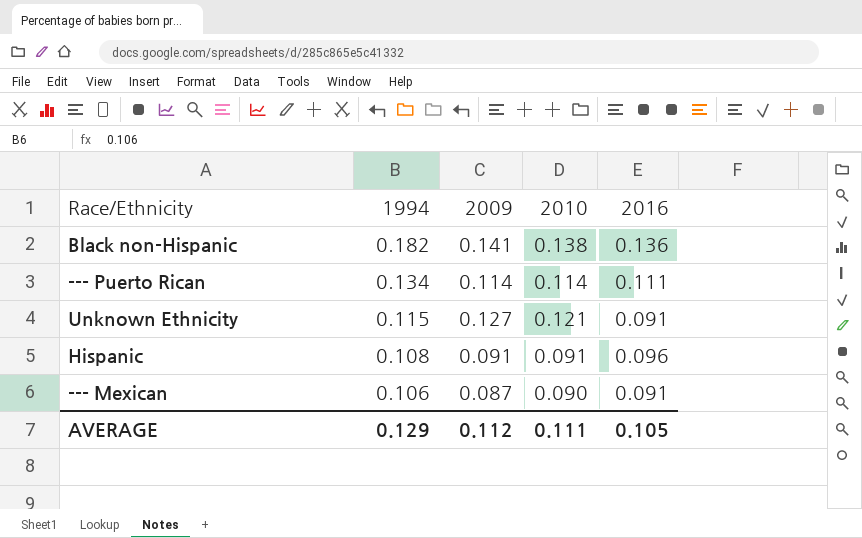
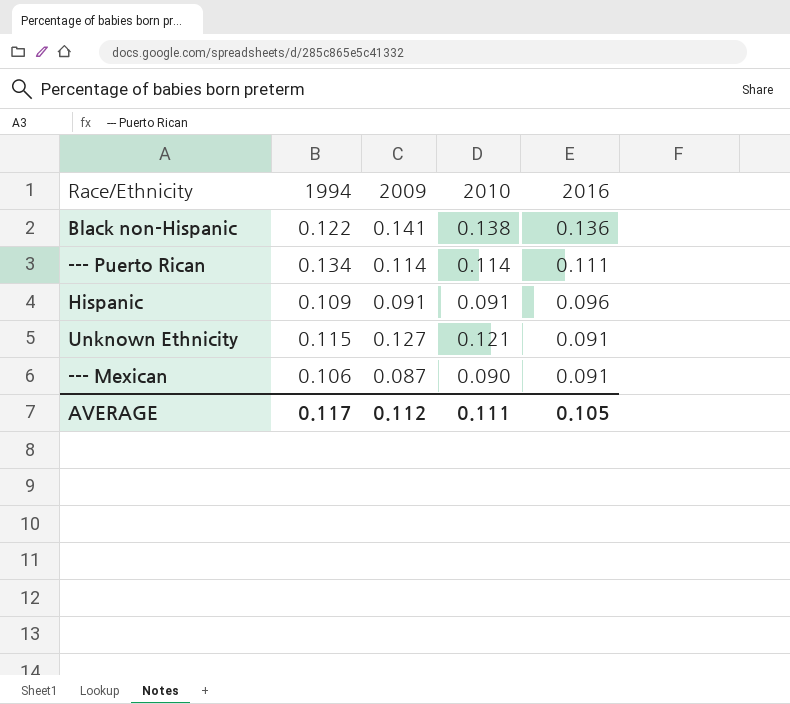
row order: 1994 descending -> 2016 descending
Black non-Hispanic | 1994: 0.182 -> 0.122
Hispanic | 1994: 0.108 -> 0.109
AVERAGE | 1994: 0.129 -> 0.117

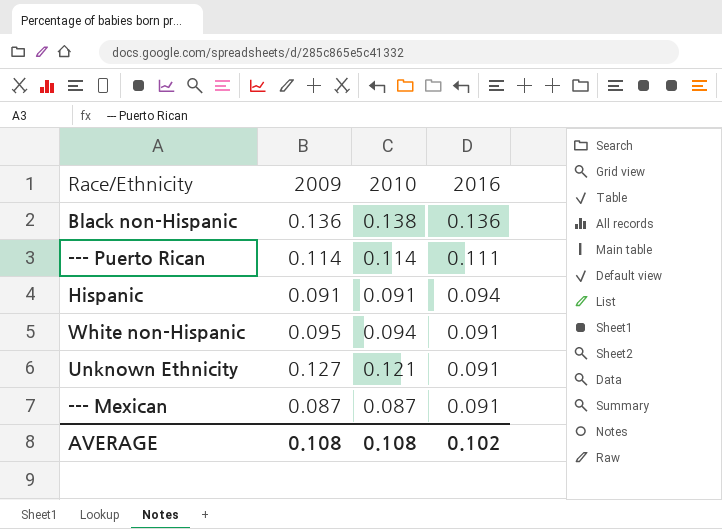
column 1994 | position: 2 -> none
Black non-Hispanic | 2009: 0.141 -> 0.136
Hispanic | 2016: 0.096 -> 0.094
row White non-Hispanic: none -> 0.095 | 0.094 | 0.091
--- Mexican | 2010: 0.090 -> 0.087
AVERAGE | 2009: 0.112 -> 0.108
AVERAGE | 2010: 0.111 -> 0.108
AVERAGE | 2016: 0.105 -> 0.102

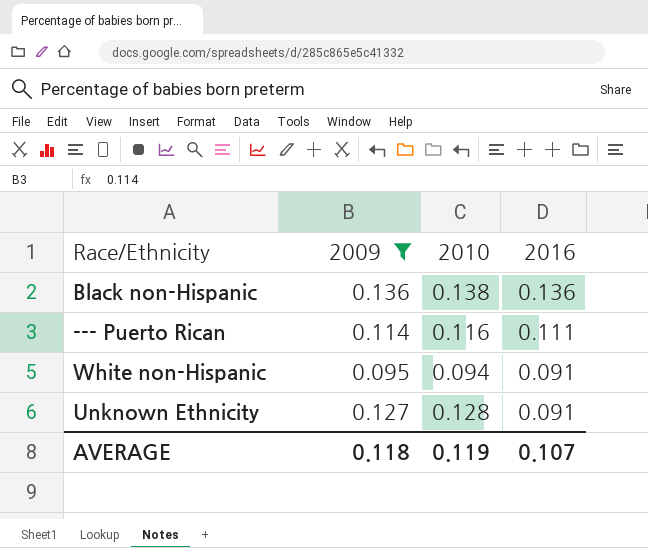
filter: none -> 2009 >= 0.095
--- Puerto Rican | 2010: 0.114 -> 0.116
Unknown Ethnicity | 2010: 0.121 -> 0.128
AVERAGE | 2009: 0.108 -> 0.118
AVERAGE | 2010: 0.108 -> 0.119
AVERAGE | 2016: 0.102 -> 0.107

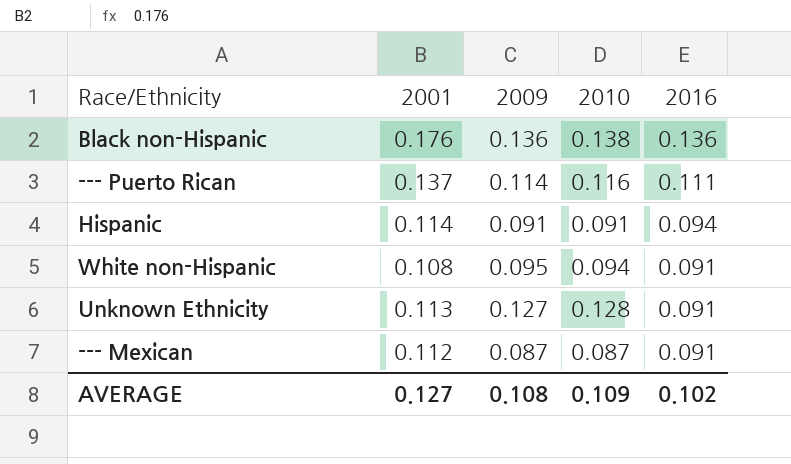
filter: 2009 >= 0.095 -> none
column 2001 | position: none -> 2
AVERAGE | 2009: 0.118 -> 0.108
AVERAGE | 2010: 0.119 -> 0.109
AVERAGE | 2016: 0.107 -> 0.102

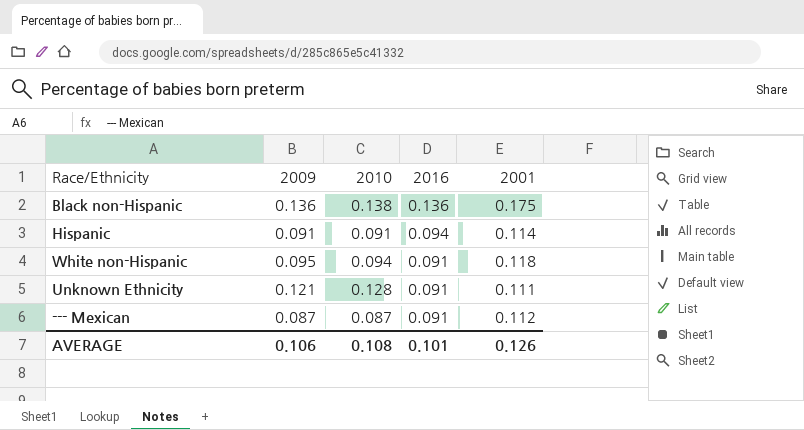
column 2001 | position: 2 -> 5
row --- Puerto Rican: 0.137 | 0.114 | 0.116 | 0.111 -> none
Black non-Hispanic | 2001: 0.176 -> 0.175
White non-Hispanic | 2001: 0.108 -> 0.118
Unknown Ethnicity | 2009: 0.127 -> 0.121
Unknown Ethnicity | 2001: 0.113 -> 0.111
AVERAGE | 2009: 0.108 -> 0.106
AVERAGE | 2010: 0.109 -> 0.108
AVERAGE | 2016: 0.102 -> 0.101
AVERAGE | 2001: 0.127 -> 0.126

